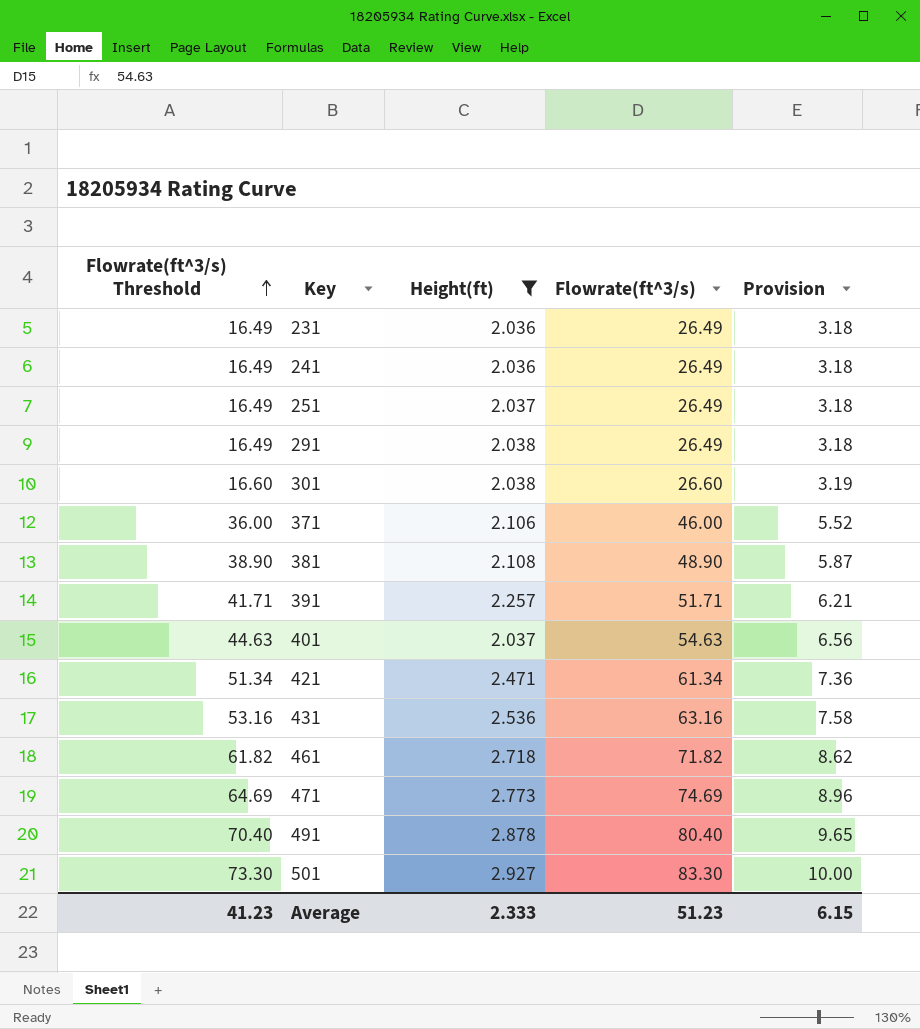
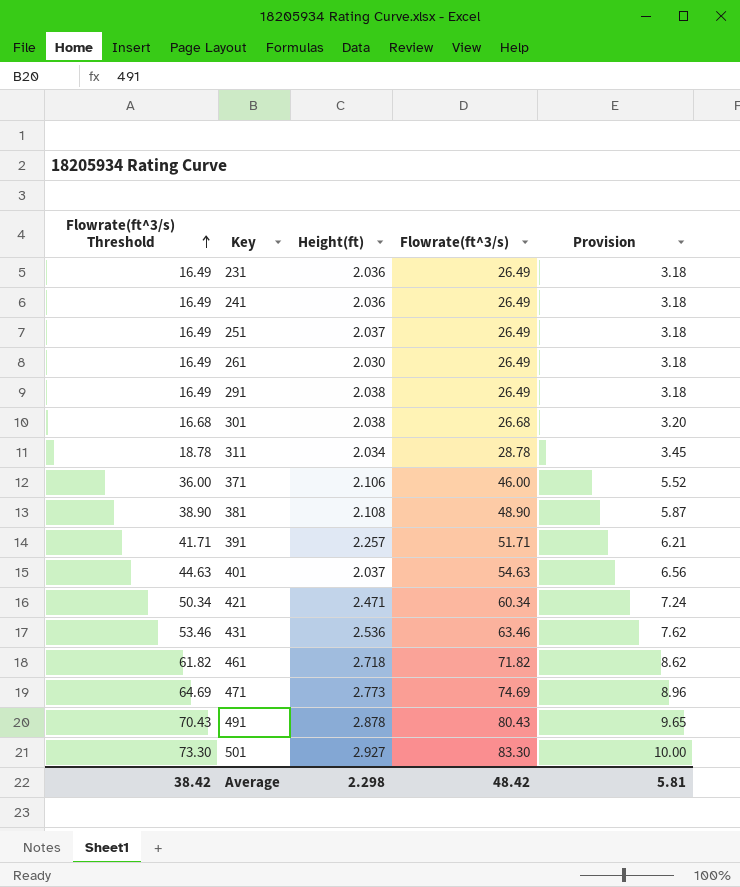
filter: Height(ft) >= 2.036 -> none
301 | Flowrate(ft^3/s) Threshold: 16.60 -> 16.68
301 | Flowrate(ft^3/s): 26.60 -> 26.68
301 | Provision: 3.19 -> 3.20
421 | Flowrate(ft^3/s) Threshold: 51.34 -> 50.34
421 | Flowrate(ft^3/s): 61.34 -> 60.34
421 | Provision: 7.36 -> 7.24
431 | Flowrate(ft^3/s) Threshold: 53.16 -> 53.46
431 | Flowrate(ft^3/s): 63.16 -> 63.46
431 | Provision: 7.58 -> 7.62
491 | Flowrate(ft^3/s) Threshold: 70.40 -> 70.43
491 | Flowrate(ft^3/s): 80.40 -> 80.43
Average | Flowrate(ft^3/s) Threshold: 41.23 -> 38.42
Average | Height(ft): 2.333 -> 2.298
Average | Flowrate(ft^3/s): 51.23 -> 48.42
Average | Provision: 6.15 -> 5.81

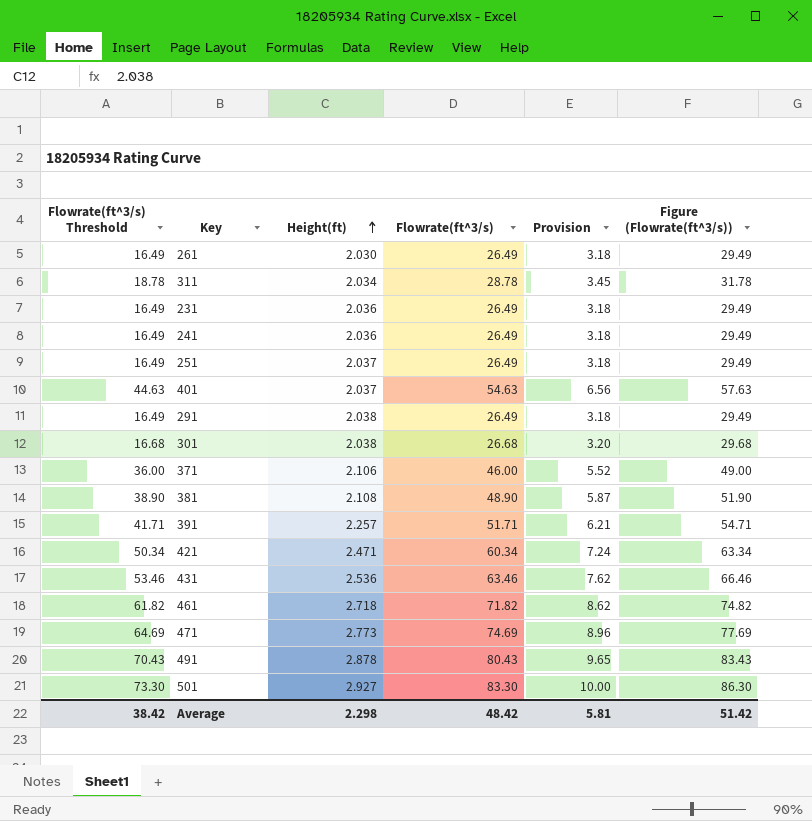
row order: Flowrate(ft^3/s) Threshold ascending -> Height(ft) ascending
column Figure (Flowrate(ft^3/s)) | formula: none -> [Flowrate(ft^3/s)] + 3

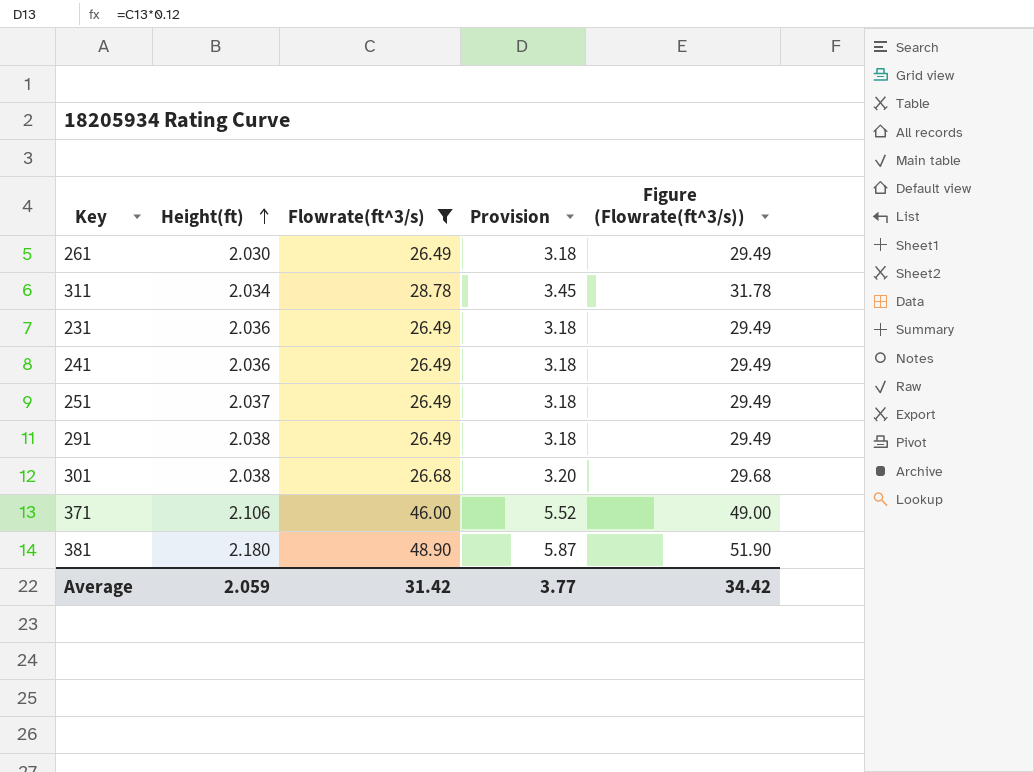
filter: none -> Flowrate(ft^3/s) <= 48.90
column Flowrate(ft^3/s) Threshold | formula: [Flowrate(ft^3/s)] - 10 -> none
381 | Height(ft): 2.108 -> 2.180
Average | Height(ft): 2.298 -> 2.059
Average | Flowrate(ft^3/s): 48.42 -> 31.42
Average | Provision: 5.81 -> 3.77
Average | Figure (Flowrate(ft^3/s)): 51.42 -> 34.42

